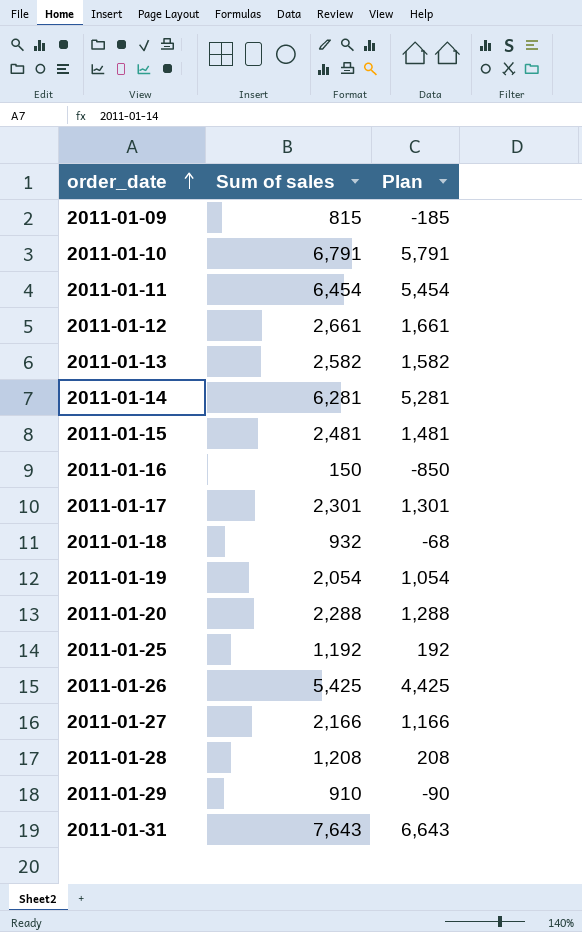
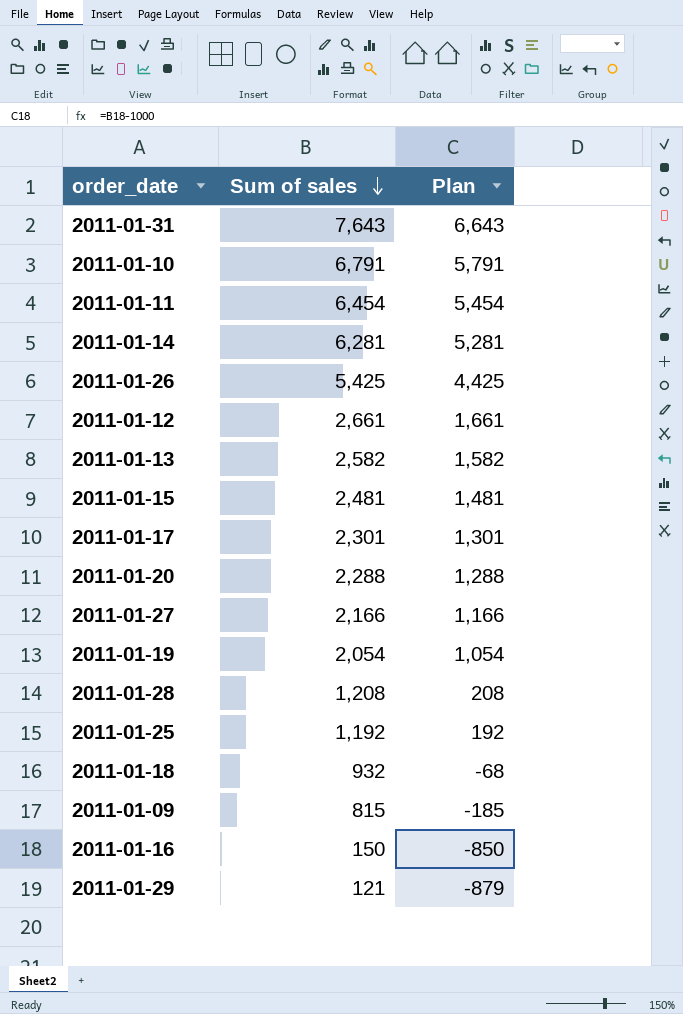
row order: order_date ascending -> Sum of sales descending
2011-01-29 | Sum of sales: 910 -> 121
2011-01-29 | Plan: -90 -> -879

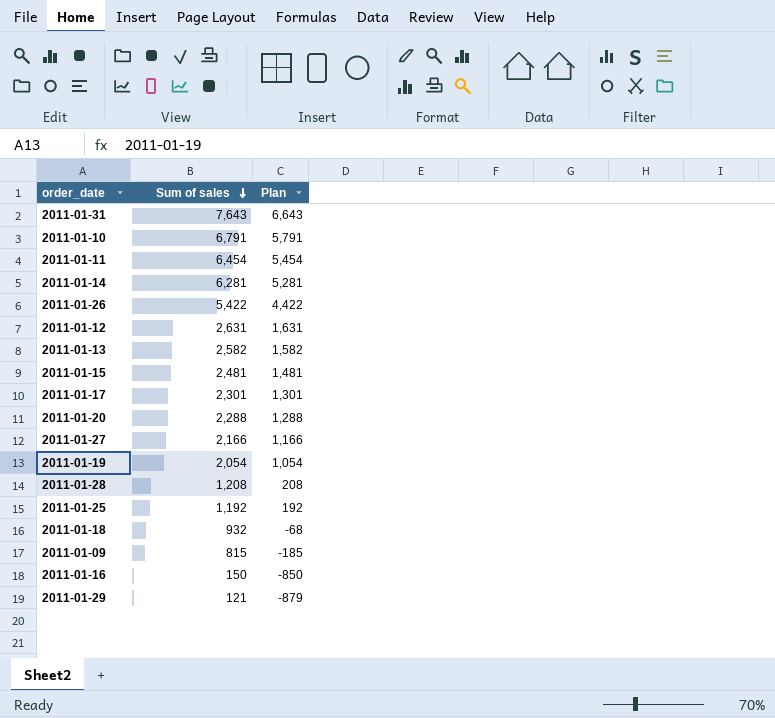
2011-01-26 | Sum of sales: 5,425 -> 5,422
2011-01-26 | Plan: 4,425 -> 4,422
2011-01-12 | Sum of sales: 2,661 -> 2,631
2011-01-12 | Plan: 1,661 -> 1,631

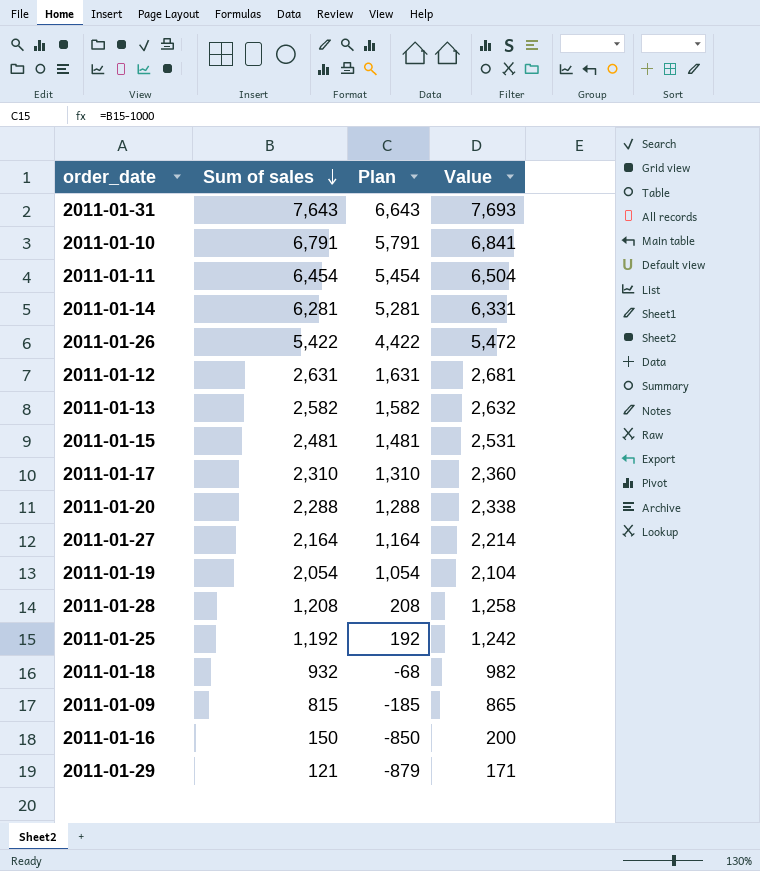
column Value | formula: none -> [Sum of sales] + 50
2011-01-17 | Sum of sales: 2,301 -> 2,310
2011-01-17 | Plan: 1,301 -> 1,310
2011-01-27 | Sum of sales: 2,166 -> 2,164
2011-01-27 | Plan: 1,166 -> 1,164

